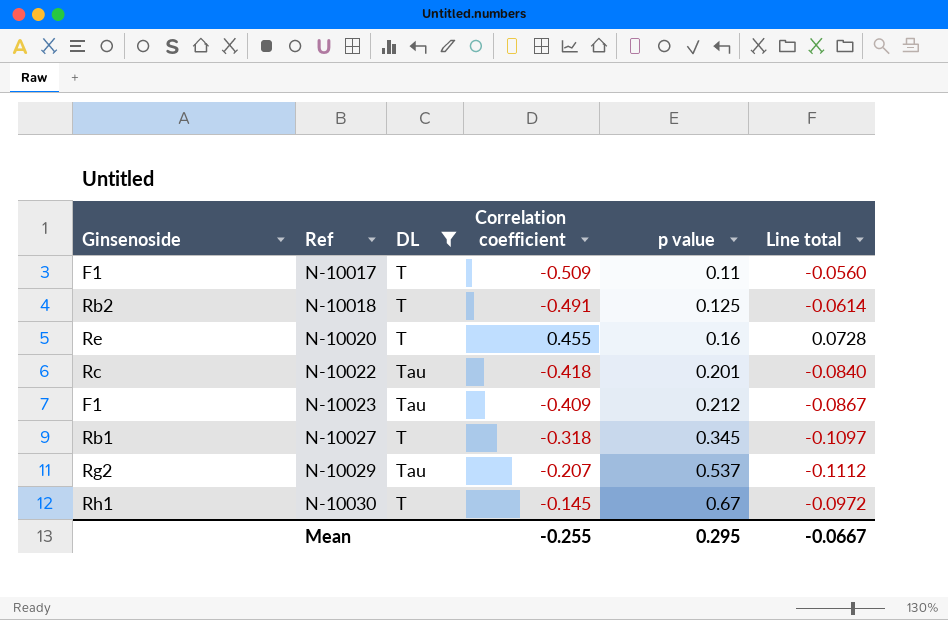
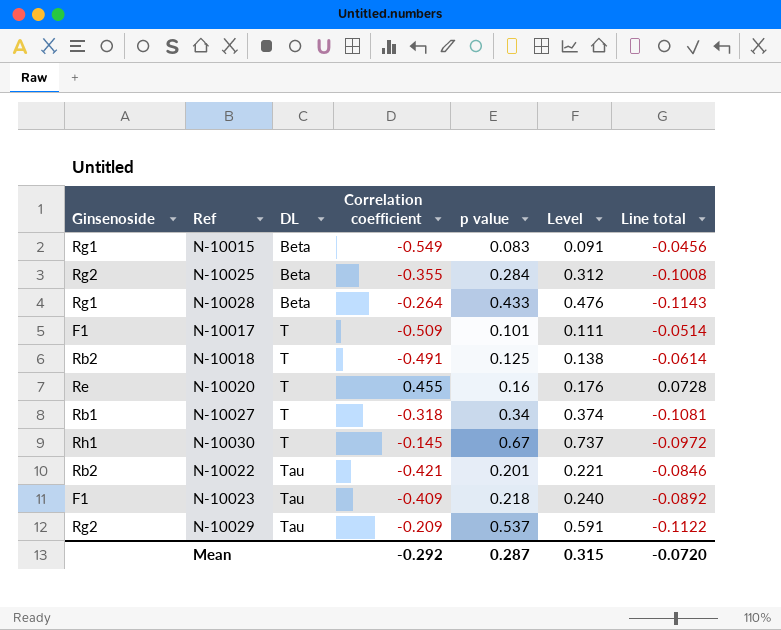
filter: DL != Beta -> none
row order: Ref ascending -> DL ascending
column Level | formula: none -> [p value] * 1.1
N-10017 | p value: 0.11 -> 0.101
N-10017 | Line total: -0.0560 -> -0.0514
N-10027 | p value: 0.345 -> 0.34
N-10027 | Line total: -0.1097 -> -0.1081
N-10022 | Ginsenoside: Rc -> Rb2
N-10022 | Correlation coefficient: -0.418 -> -0.421
N-10022 | Line total: -0.0840 -> -0.0846
N-10023 | p value: 0.212 -> 0.218
N-10023 | Line total: -0.0867 -> -0.0892
N-10029 | Correlation coefficient: -0.207 -> -0.209
N-10029 | Line total: -0.1112 -> -0.1122
Mean | Correlation coefficient: -0.255 -> -0.292
Mean | p value: 0.295 -> 0.287
Mean | Line total: -0.0667 -> -0.0720

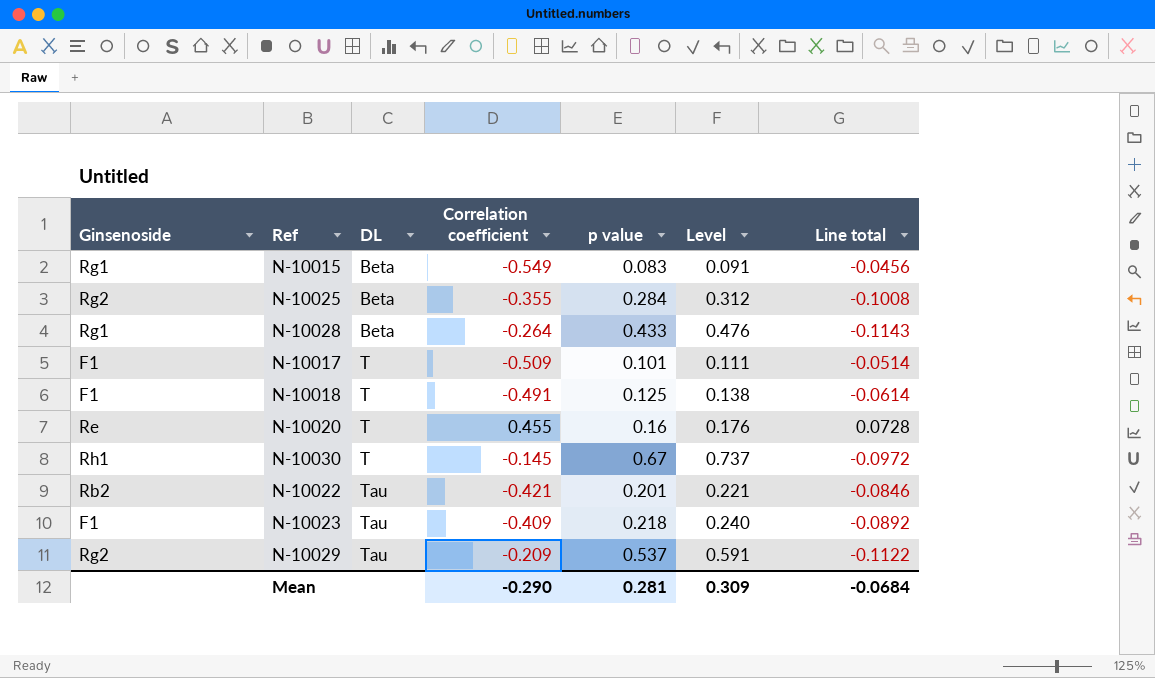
row N-10027: Rb1 | T | -0.318 | 0.34 | 0.374 | -0.1081 -> none
N-10018 | Ginsenoside: Rb2 -> F1
Mean | Correlation coefficient: -0.292 -> -0.290
Mean | p value: 0.287 -> 0.281
Mean | Level: 0.315 -> 0.309
Mean | Line total: -0.0720 -> -0.0684

